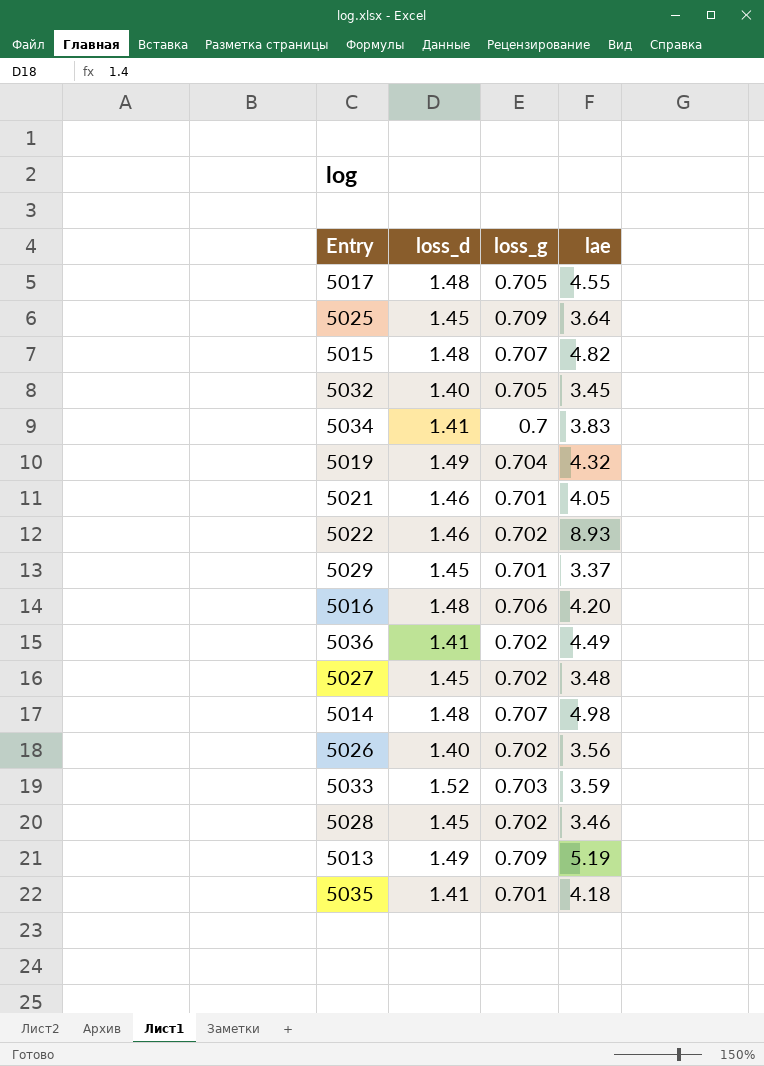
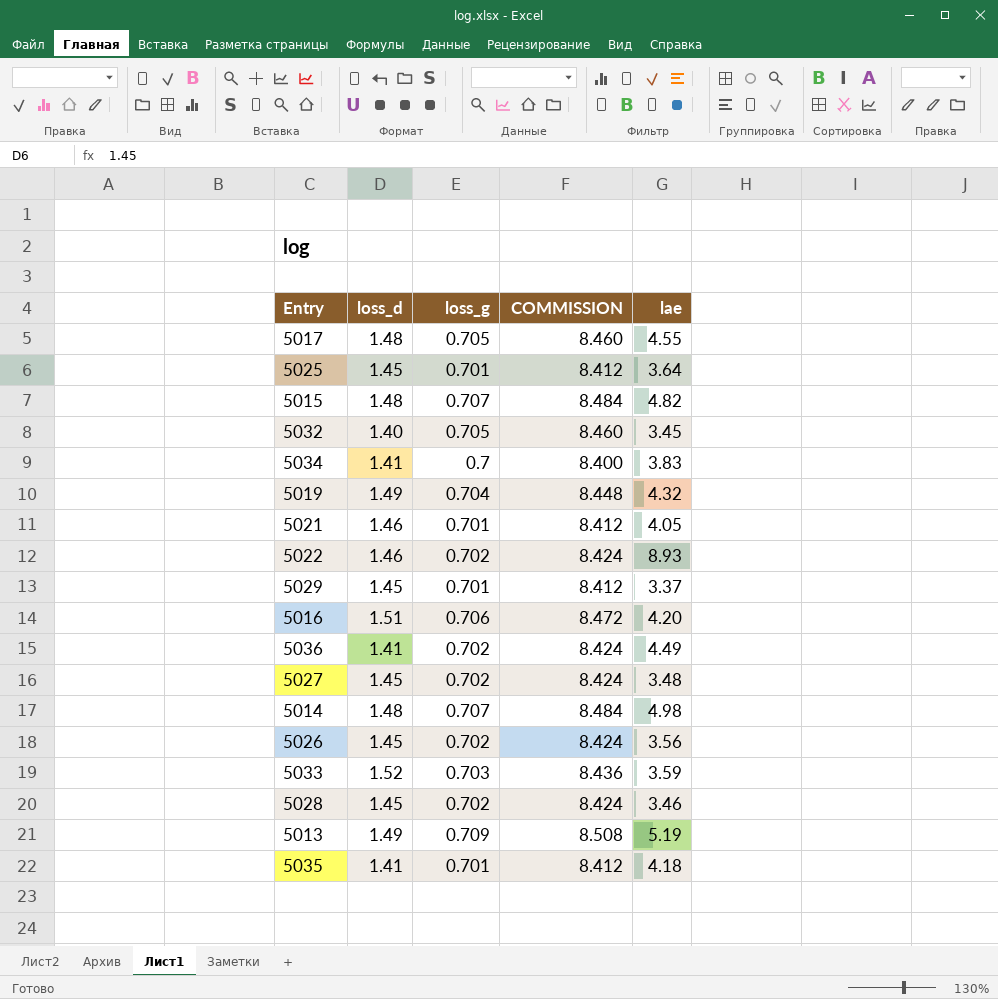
column COMMISSION | formula: none -> [loss_g] * 12
5025 | loss_g: 0.709 -> 0.701
5016 | loss_d: 1.48 -> 1.51
5026 | loss_d: 1.40 -> 1.45

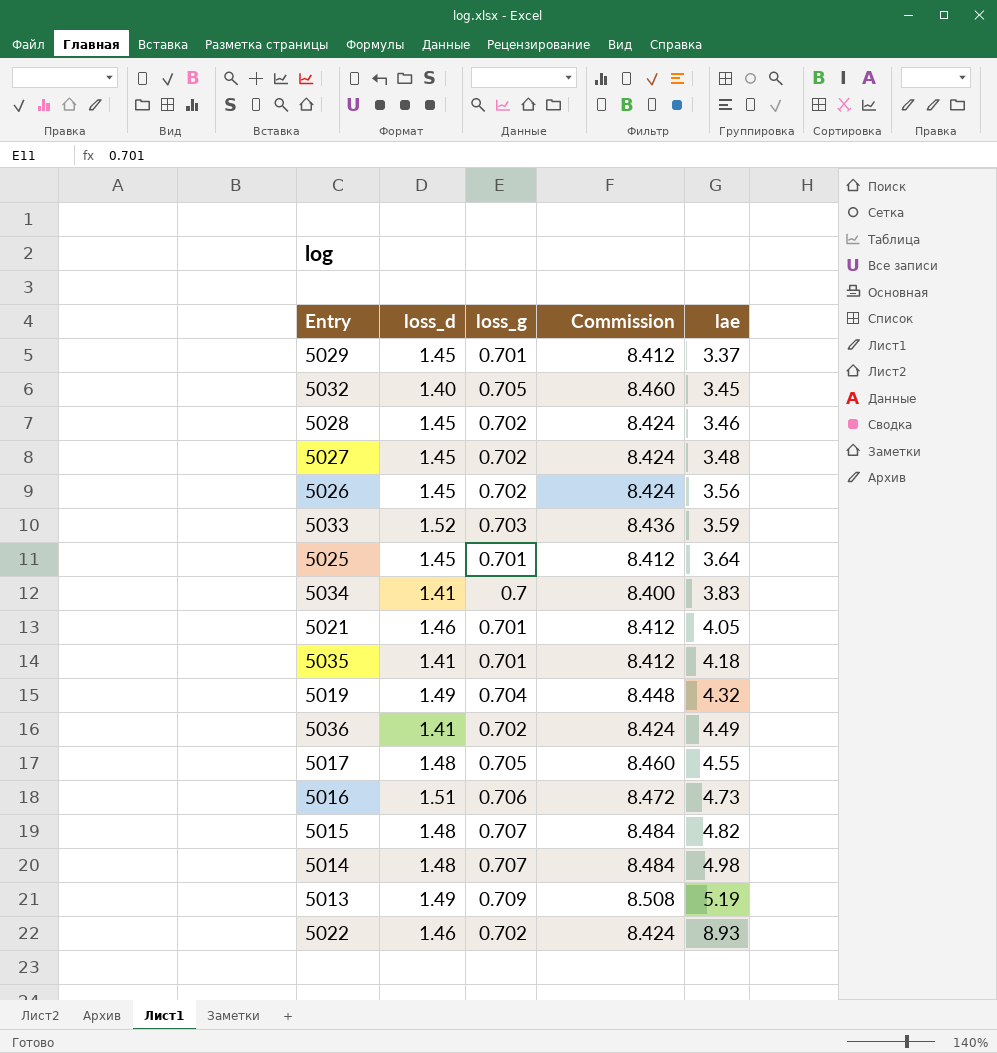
row order: none -> lae ascending
column name: COMMISSION -> Commission
5016 | lae: 4.20 -> 4.73

